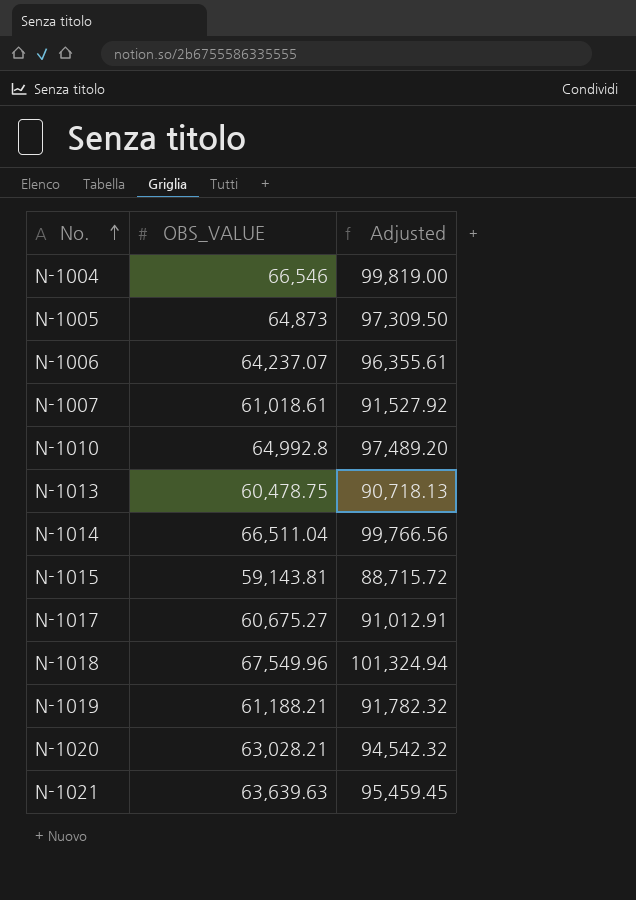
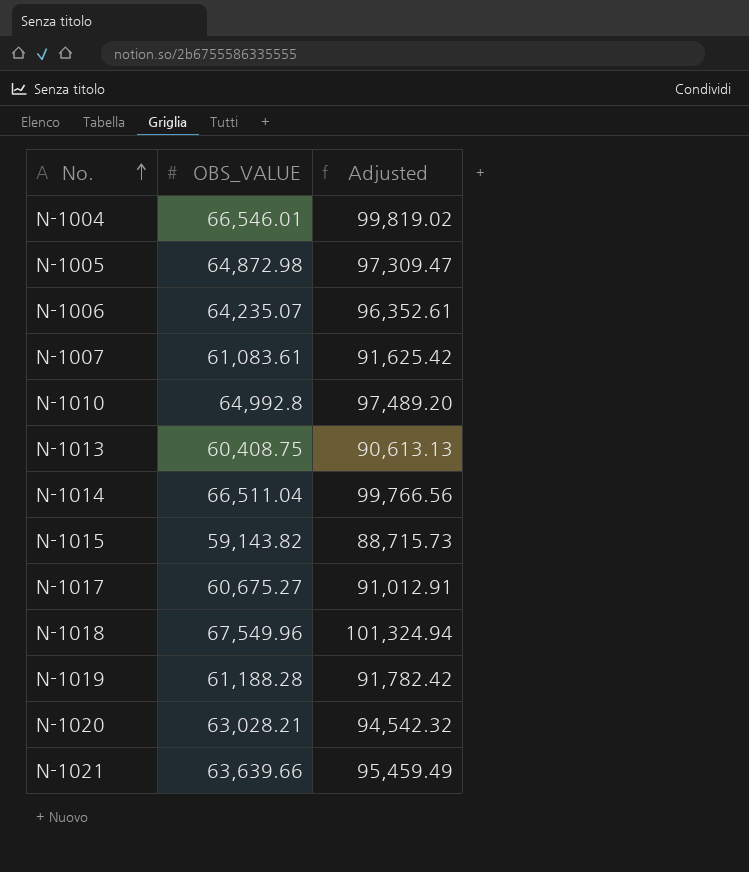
N-1004 | OBS_VALUE: 66,546 -> 66,546.01
N-1004 | Adjusted: 99,819.00 -> 99,819.02
N-1005 | OBS_VALUE: 64,873 -> 64,872.98
N-1005 | Adjusted: 97,309.50 -> 97,309.47
N-1006 | OBS_VALUE: 64,237.07 -> 64,235.07
N-1006 | Adjusted: 96,355.61 -> 96,352.61
N-1007 | OBS_VALUE: 61,018.61 -> 61,083.61
N-1007 | Adjusted: 91,527.92 -> 91,625.42
N-1013 | OBS_VALUE: 60,478.75 -> 60,408.75
N-1013 | Adjusted: 90,718.13 -> 90,613.13
N-1015 | OBS_VALUE: 59,143.81 -> 59,143.82
N-1015 | Adjusted: 88,715.72 -> 88,715.73
N-1019 | OBS_VALUE: 61,188.21 -> 61,188.28
N-1019 | Adjusted: 91,782.32 -> 91,782.42
N-1021 | OBS_VALUE: 63,639.63 -> 63,639.66
N-1021 | Adjusted: 95,459.45 -> 95,459.49

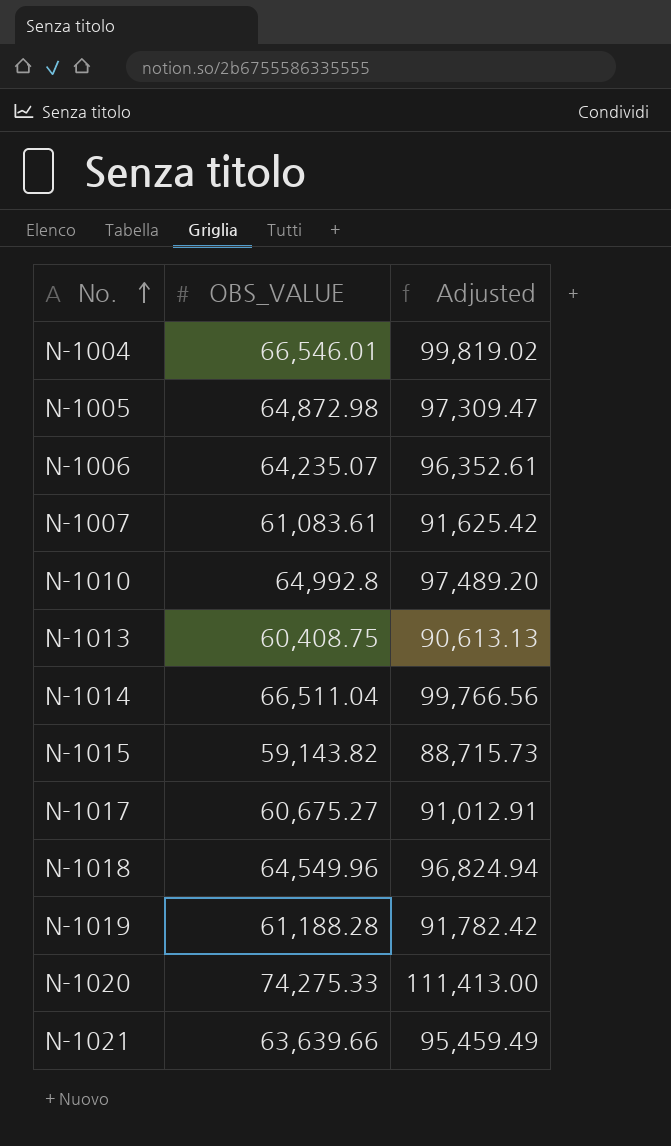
N-1018 | OBS_VALUE: 67,549.96 -> 64,549.96
N-1018 | Adjusted: 101,324.94 -> 96,824.94
N-1020 | OBS_VALUE: 63,028.21 -> 74,275.33
N-1020 | Adjusted: 94,542.32 -> 111,413.00

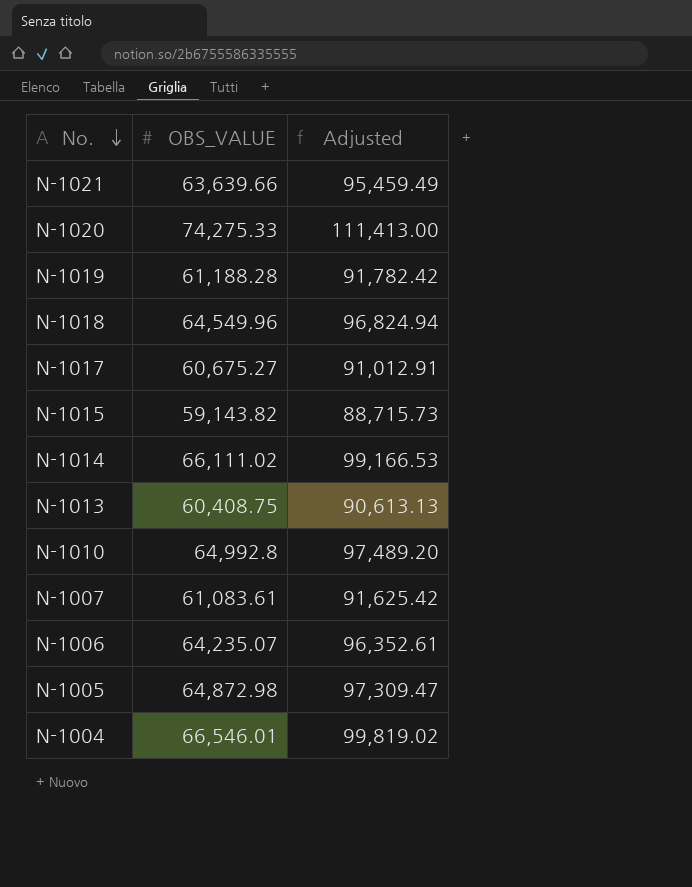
row order: No. ascending -> No. descending
N-1014 | OBS_VALUE: 66,511.04 -> 66,111.02
N-1014 | Adjusted: 99,766.56 -> 99,166.53

